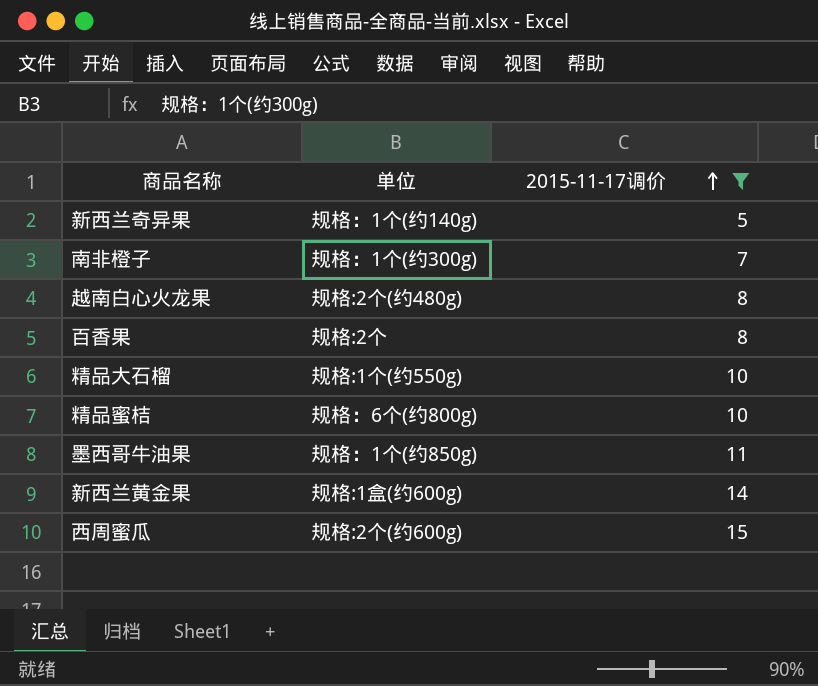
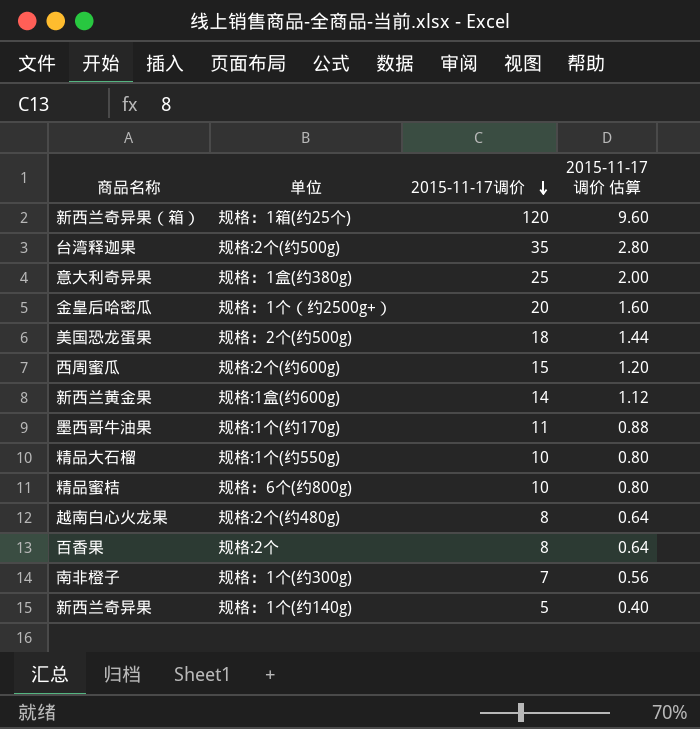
filter: 2015-11-17调价 <= 15 -> none
row order: 2015-11-17调价 ascending -> 2015-11-17调价 descending
column 2015-11-17调价 估算 | formula: none -> [2015-11-17调价] * 0.08
墨西哥牛油果 | 单位: 规格：1个(约850g) -> 规格:1个(约170g)

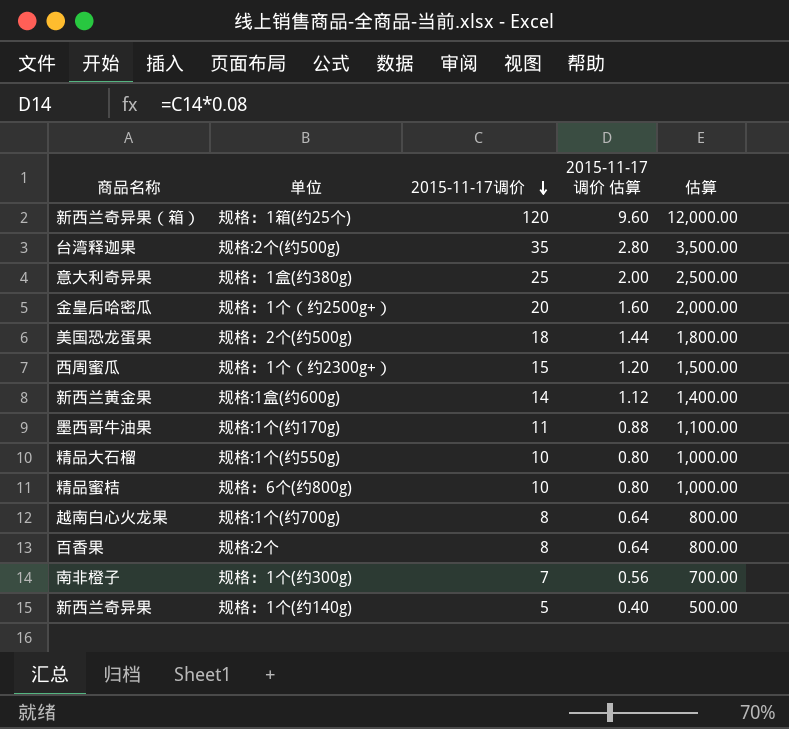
column 估算 | formula: none -> [2015-11-17调价] * 100
西周蜜瓜 | 单位: 规格:2个(约600g) -> 规格：1个（约2300g+）
越南白心火龙果 | 单位: 规格:2个(约480g) -> 规格:1个(约700g)

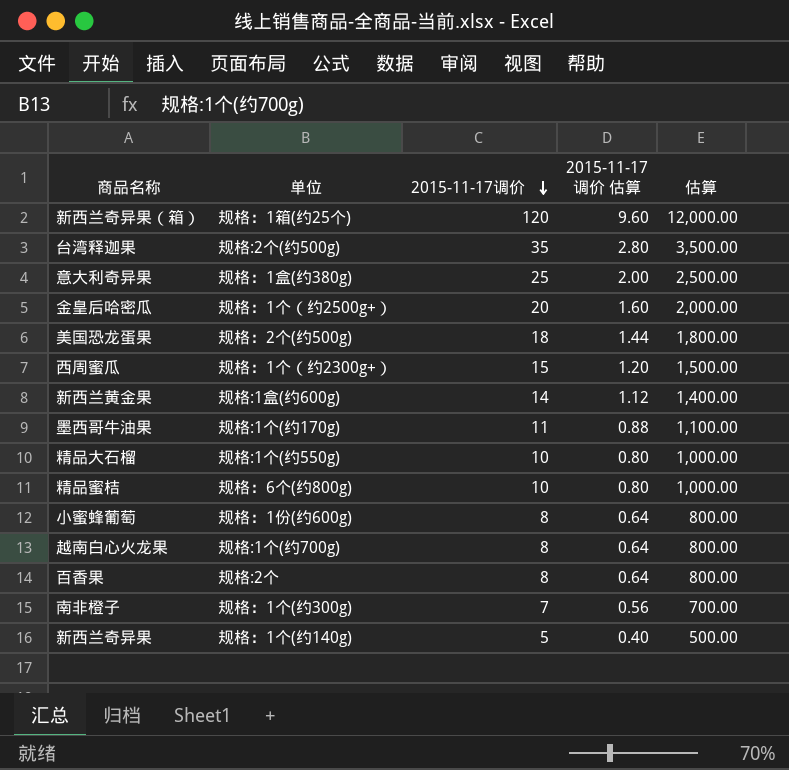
row 小蜜蜂葡萄: none -> 规格：1份(约600g) | 8 | 0.64 | 800.00

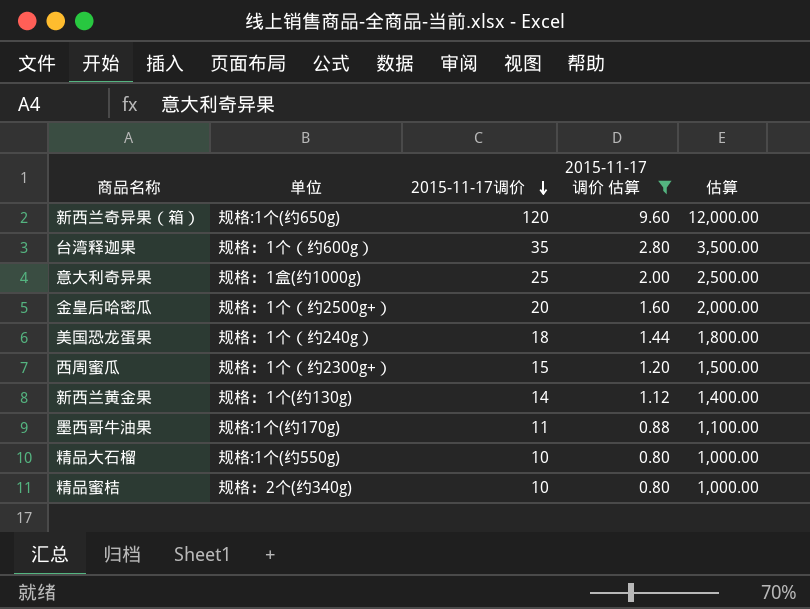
filter: none -> 2015-11-17调价 估算 >= 0.80
新西兰奇异果（箱） | 单位: 规格：1箱(约25个) -> 规格:1个(约650g)
台湾释迦果 | 单位: 规格:2个(约500g) -> 规格：1个（约600g）
意大利奇异果 | 单位: 规格：1盒(约380g) -> 规格：1盒(约1000g)
美国恐龙蛋果 | 单位: 规格：2个(约500g) -> 规格：1个（约240g）
新西兰黄金果 | 单位: 规格:1盒(约600g) -> 规格：1个(约130g)
精品蜜桔 | 单位: 规格：6个(约800g) -> 规格：2个(约340g)

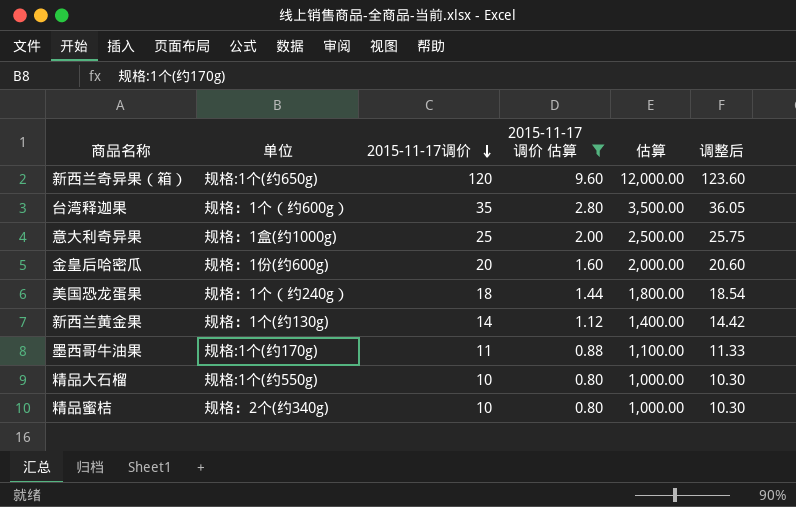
column 调整后 | formula: none -> [2015-11-17调价] * 1.03
row 西周蜜瓜: 规格：1个（约2300g+） | 15 | 1.20 | 1,500.00 -> none
金皇后哈密瓜 | 单位: 规格：1个（约2500g+） -> 规格：1份(约600g)

